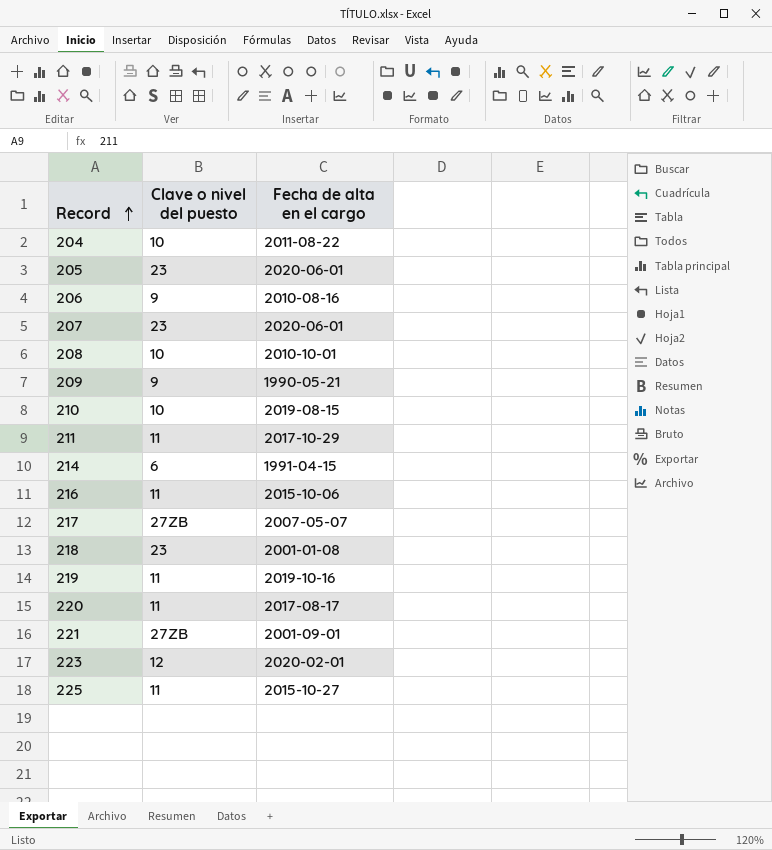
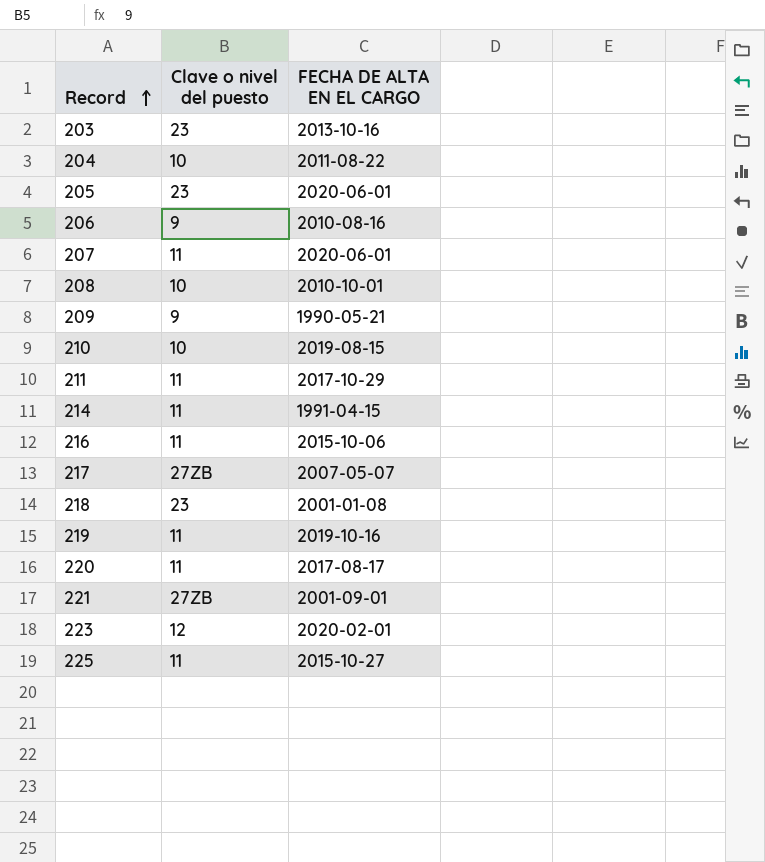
column name: Fecha de alta en el cargo -> FECHA DE ALTA EN EL CARGO
row 203: none -> 23 | 2013-10-16
207 | Clave o nivel del puesto: 23 -> 11
214 | Clave o nivel del puesto: 6 -> 11

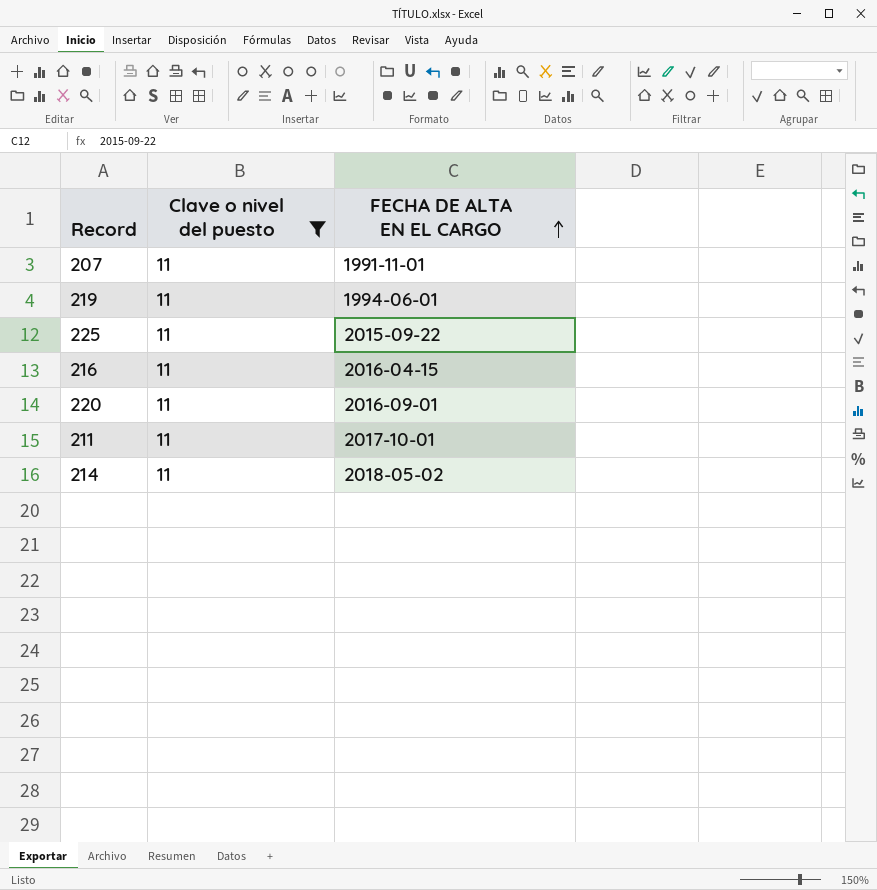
filter: none -> Clave o nivel del puesto = 11
row order: Record ascending -> FECHA DE ALTA EN EL CARGO ascending
207 | FECHA DE ALTA EN EL CARGO: 2020-06-01 -> 1991-11-01
219 | FECHA DE ALTA EN EL CARGO: 2019-10-16 -> 1994-06-01
225 | FECHA DE ALTA EN EL CARGO: 2015-10-27 -> 2015-09-22
216 | FECHA DE ALTA EN EL CARGO: 2015-10-06 -> 2016-04-15
220 | FECHA DE ALTA EN EL CARGO: 2017-08-17 -> 2016-09-01
211 | FECHA DE ALTA EN EL CARGO: 2017-10-29 -> 2017-10-01
214 | FECHA DE ALTA EN EL CARGO: 1991-04-15 -> 2018-05-02

